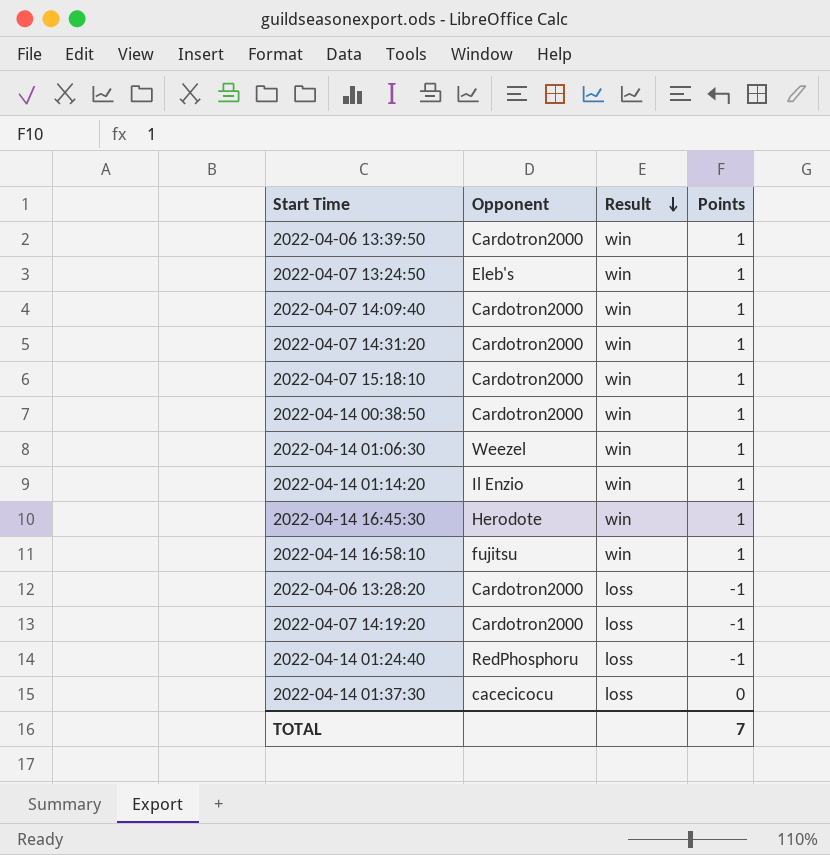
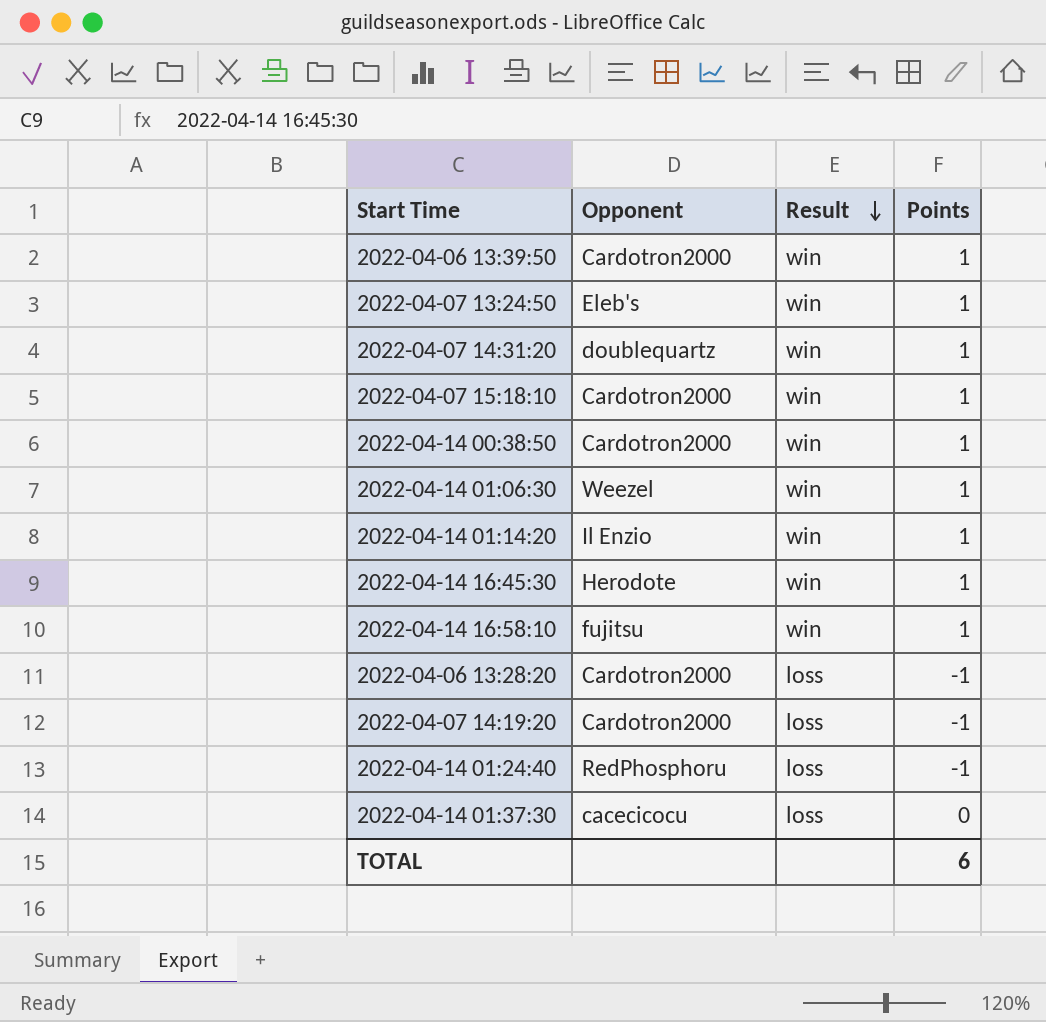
row 2022-04-07 14:09:40: Cardotron2000 | win | 1 -> none
2022-04-07 14:31:20 | Opponent: Cardotron2000 -> doublequartz
TOTAL | Points: 7 -> 6

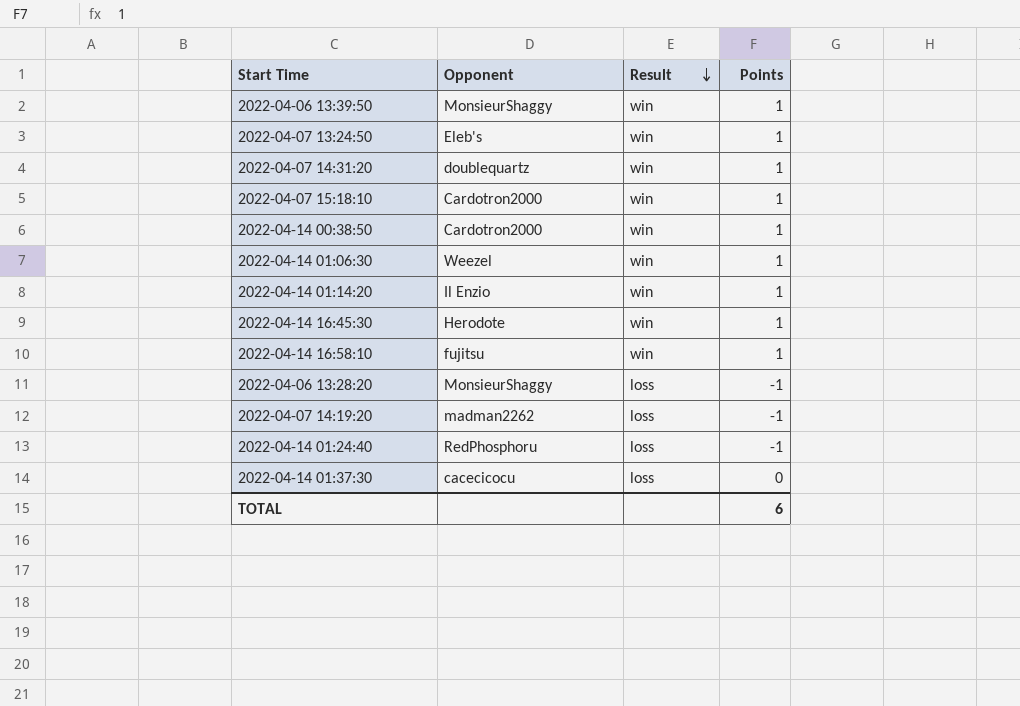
2022-04-06 13:39:50 | Opponent: Cardotron2000 -> MonsieurShaggy
2022-04-06 13:28:20 | Opponent: Cardotron2000 -> MonsieurShaggy
2022-04-07 14:19:20 | Opponent: Cardotron2000 -> madman2262

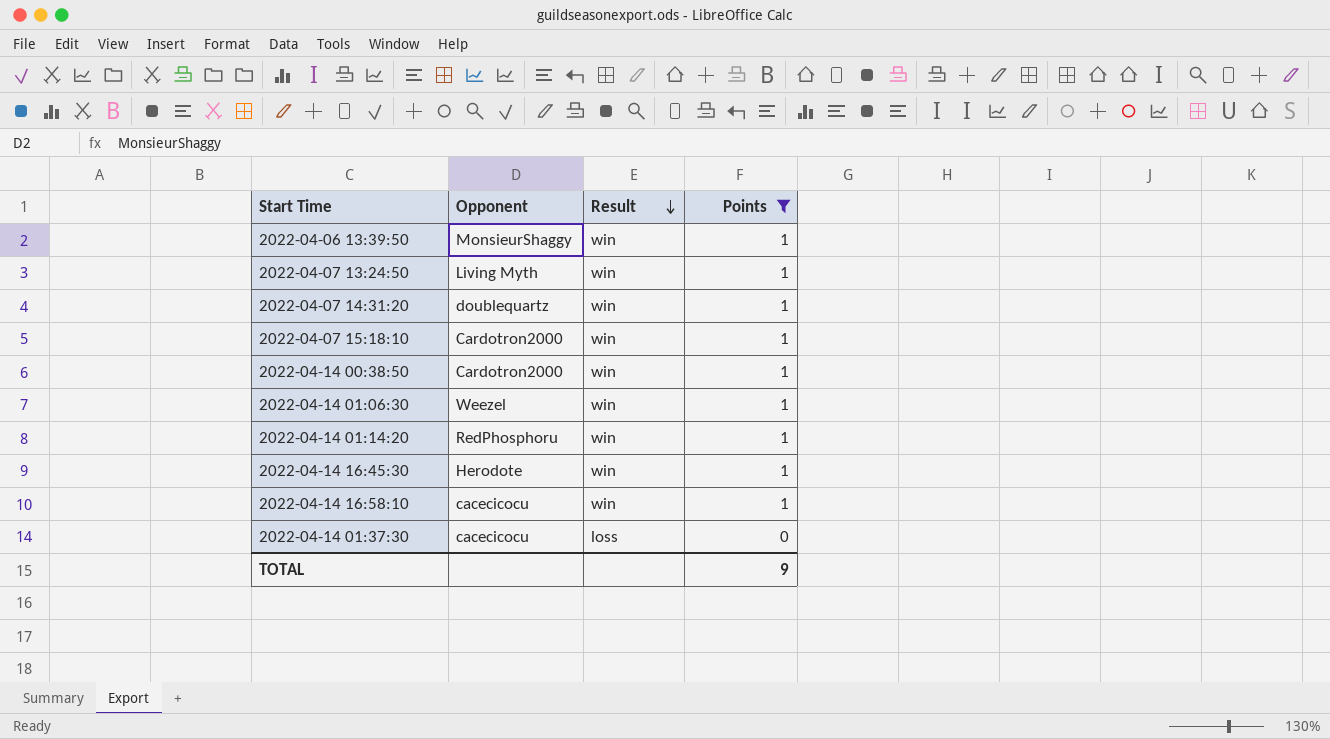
filter: none -> Points != -1
2022-04-07 13:24:50 | Opponent: Eleb's -> Living Myth
2022-04-14 01:14:20 | Opponent: Il Enzio -> RedPhosphoru
2022-04-14 16:58:10 | Opponent: fujitsu -> cacecicocu
TOTAL | Points: 6 -> 9

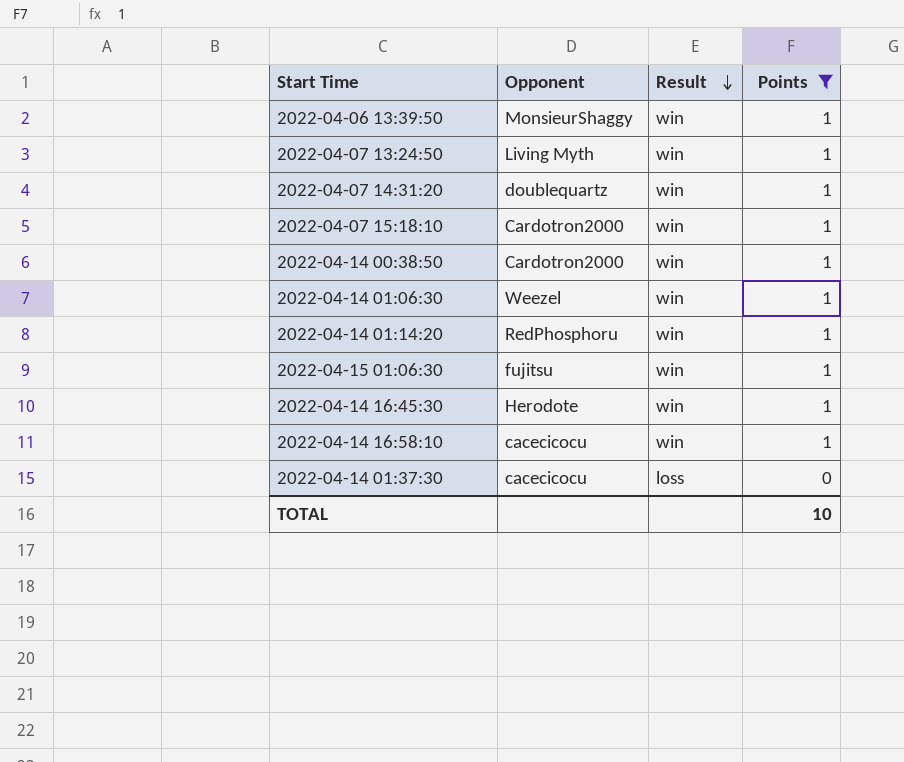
row 2022-04-15 01:06:30: none -> fujitsu | win | 1
TOTAL | Points: 9 -> 10

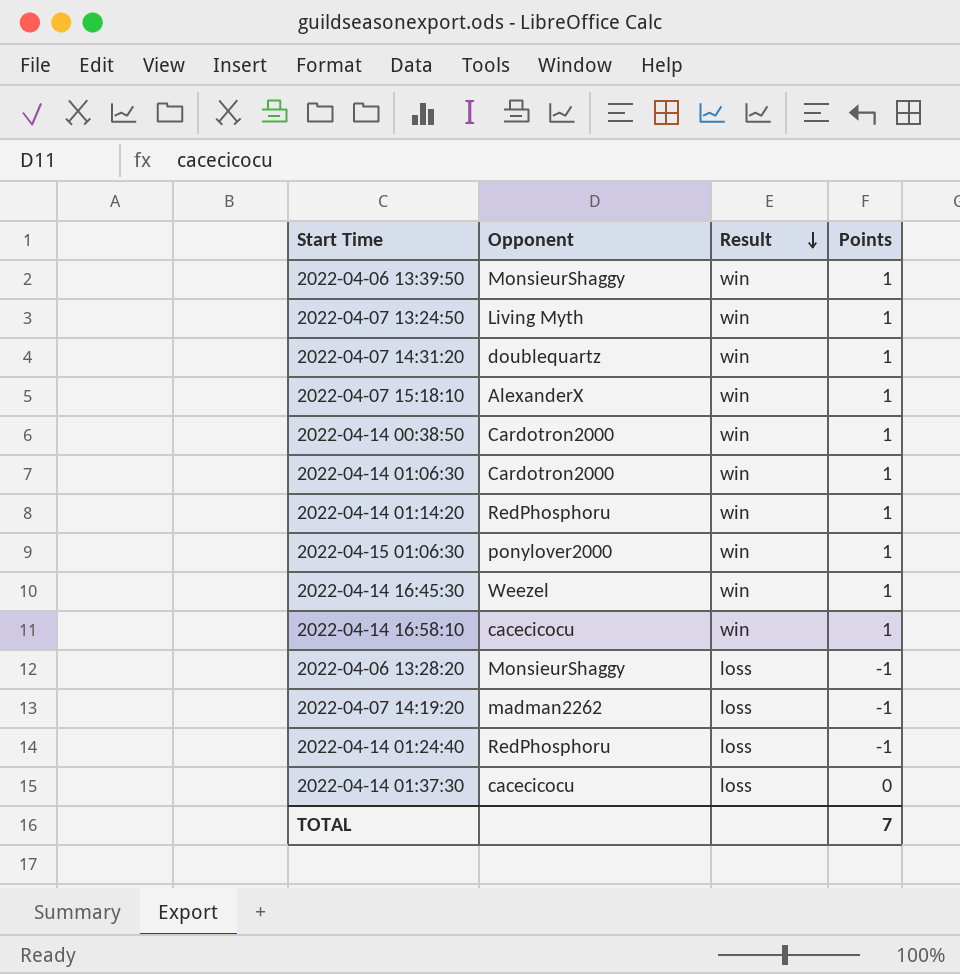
filter: Points != -1 -> none
2022-04-07 15:18:10 | Opponent: Cardotron2000 -> AlexanderX
2022-04-14 01:06:30 | Opponent: Weezel -> Cardotron2000
2022-04-15 01:06:30 | Opponent: fujitsu -> ponylover2000
2022-04-14 16:45:30 | Opponent: Herodote -> Weezel
TOTAL | Points: 10 -> 7

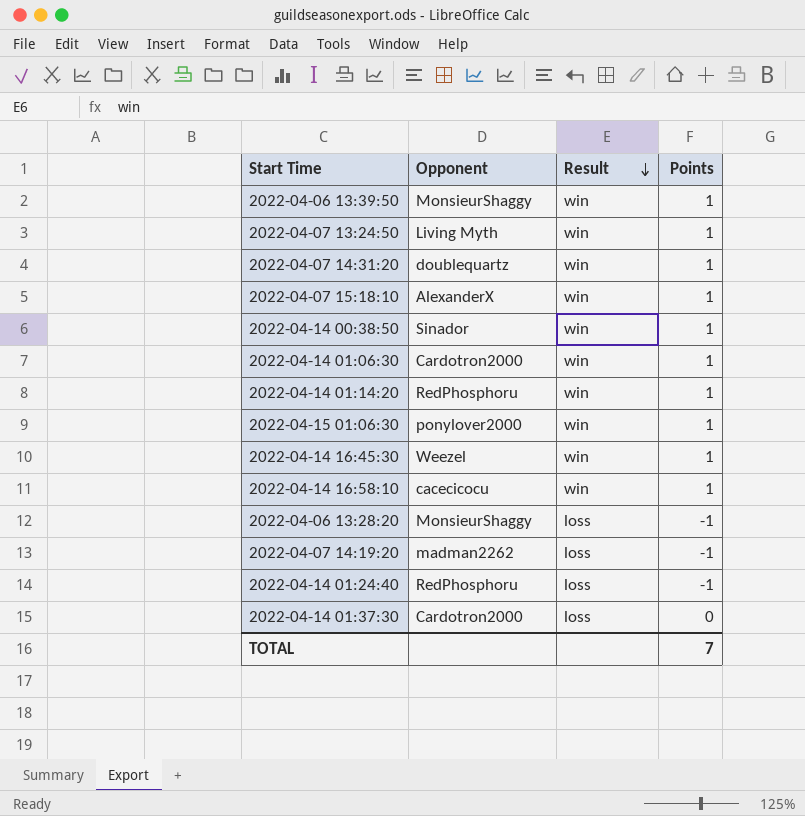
2022-04-14 00:38:50 | Opponent: Cardotron2000 -> Sinador
2022-04-14 01:37:30 | Opponent: cacecicocu -> Cardotron2000

